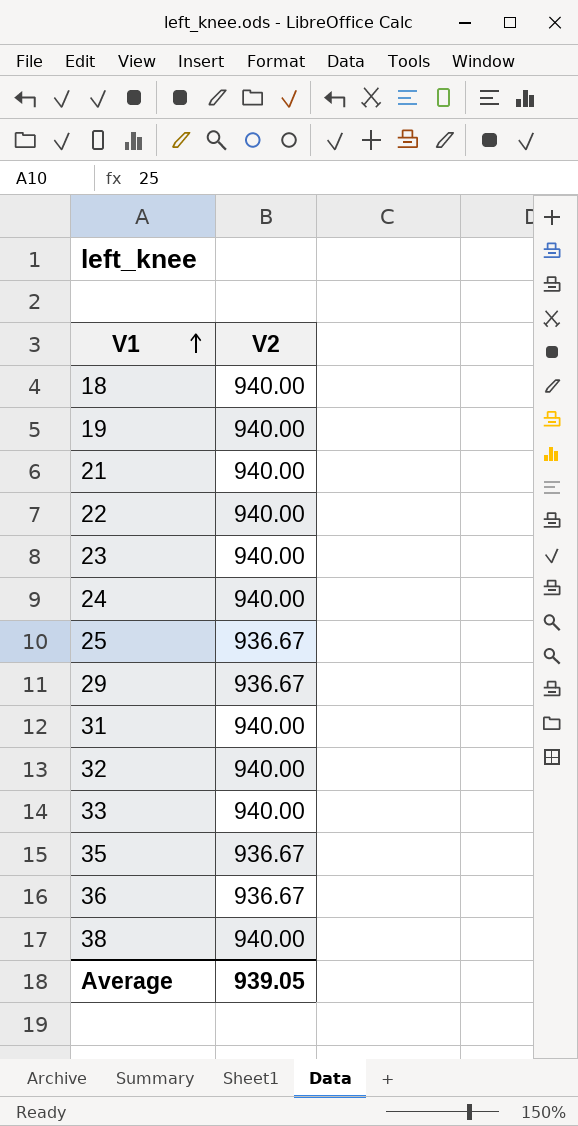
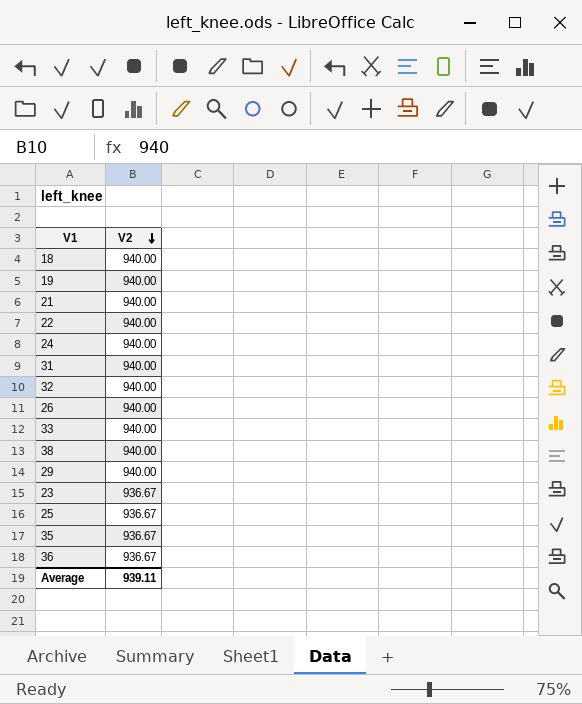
row order: V1 ascending -> V2 descending
row 26: none -> 940.00
29 | V2: 936.67 -> 940.00
23 | V2: 940.00 -> 936.67
Average | V2: 939.05 -> 939.11

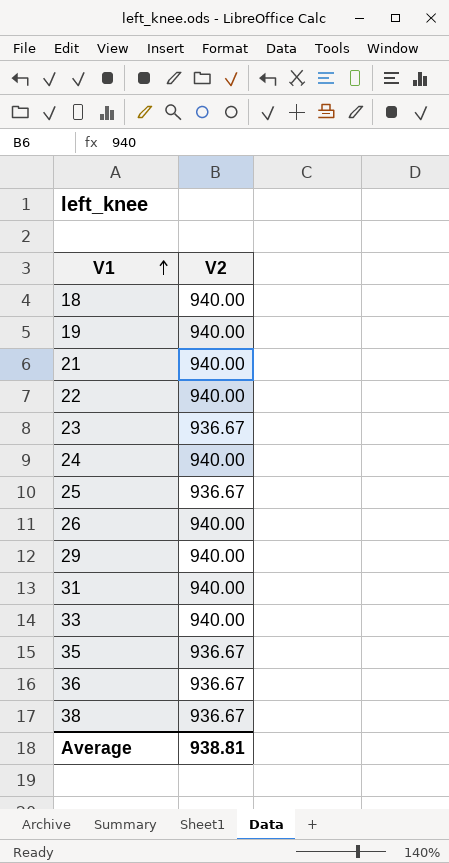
row order: V2 descending -> V1 ascending
row 32: 940.00 -> none
38 | V2: 940.00 -> 936.67
Average | V2: 939.11 -> 938.81

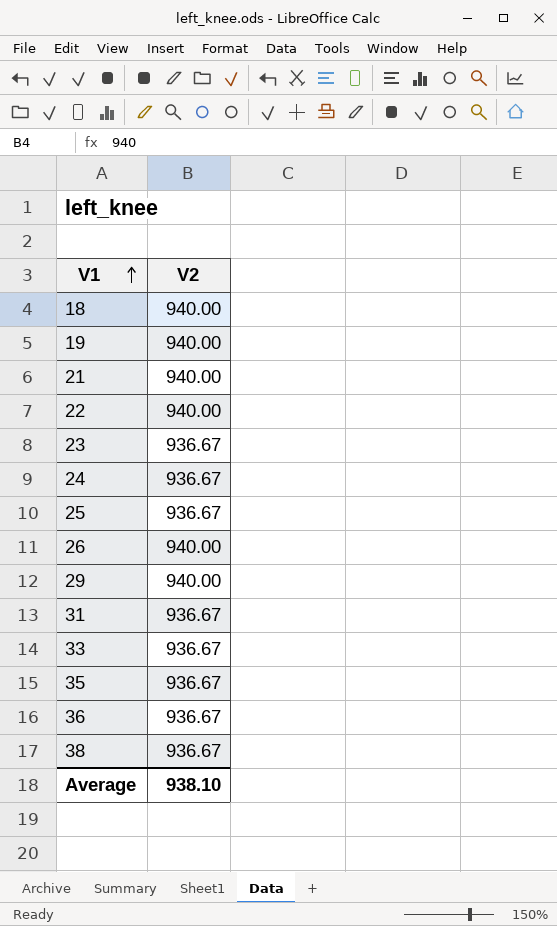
24 | V2: 940.00 -> 936.67
31 | V2: 940.00 -> 936.67
33 | V2: 940.00 -> 936.67
Average | V2: 938.81 -> 938.10

